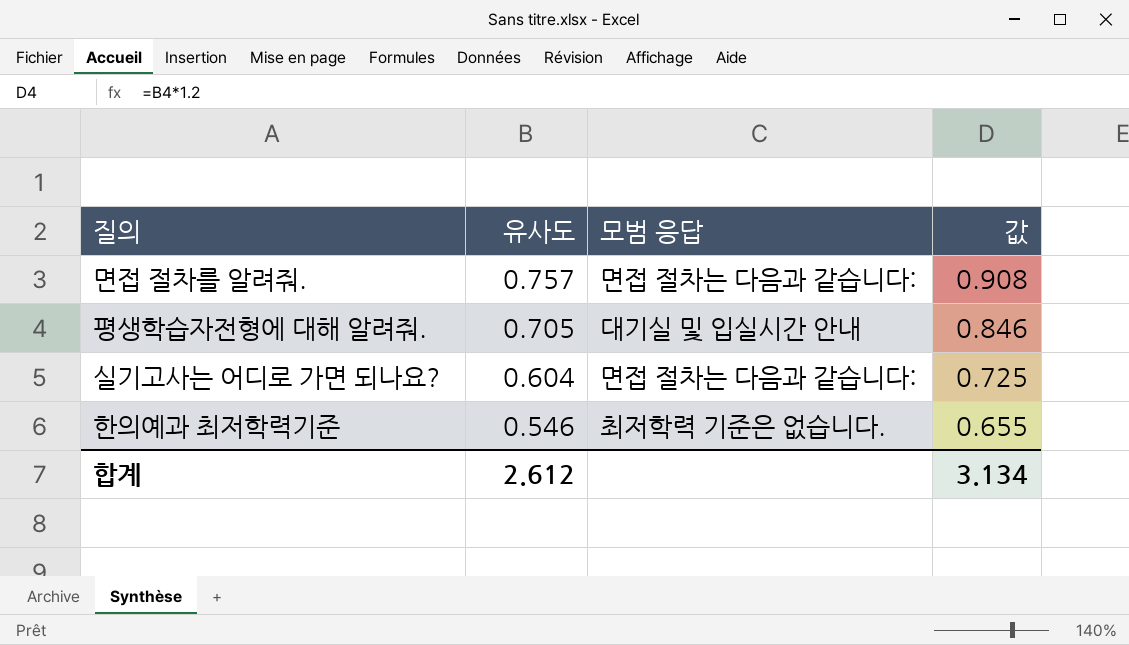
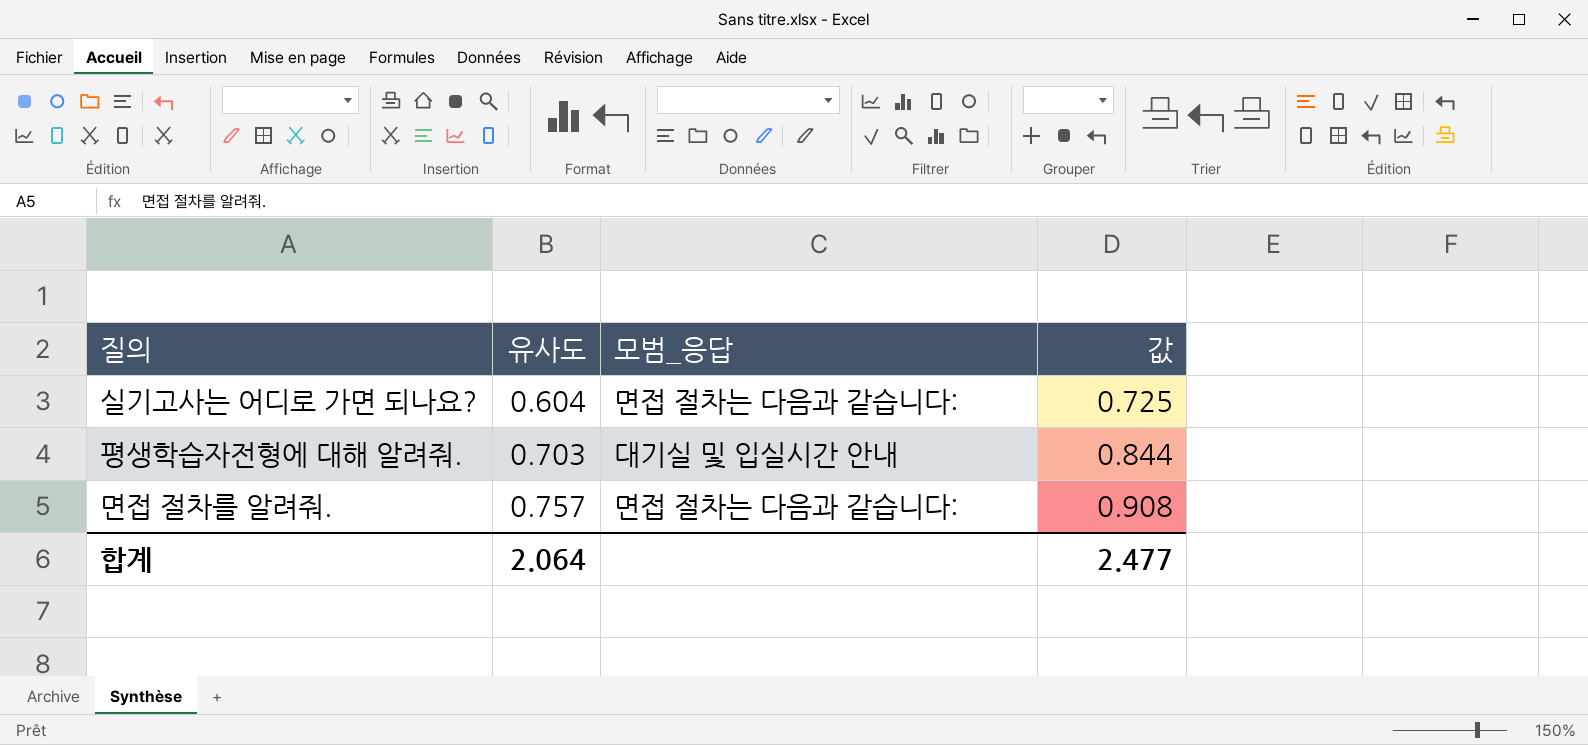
row order: 유사도 descending -> 유사도 ascending
column name: 모범 응답 -> 모범_응답
row 한의예과 최저학력기준: 0.546 | 최저학력 기준은 없습니다. | 0.655 -> none
평생학습자전형에 대해 알려줘. | 유사도: 0.705 -> 0.703
평생학습자전형에 대해 알려줘. | 값: 0.846 -> 0.844
합계 | 유사도: 2.612 -> 2.064
합계 | 값: 3.134 -> 2.477

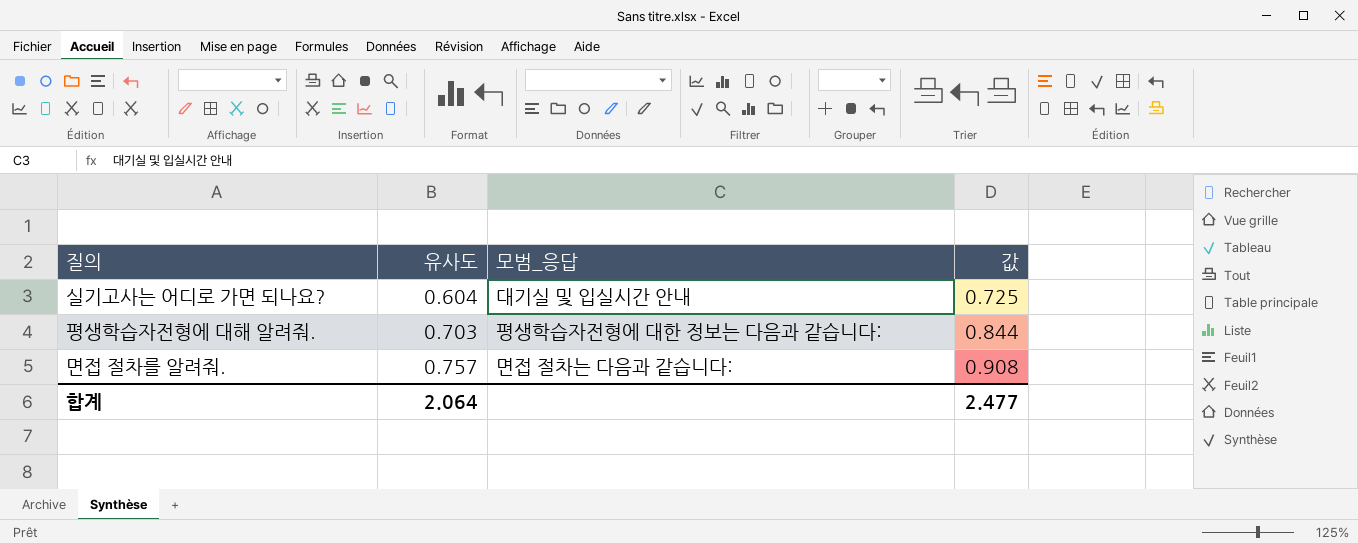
실기고사는 어디로 가면 되나요? | 모범_응답: 면접 절차는 다음과 같습니다: -> 대기실 및 입실시간 안내
평생학습자전형에 대해 알려줘. | 모범_응답: 대기실 및 입실시간 안내 -> 평생학습자전형에 대한 정보는 다음과 같습니다:

